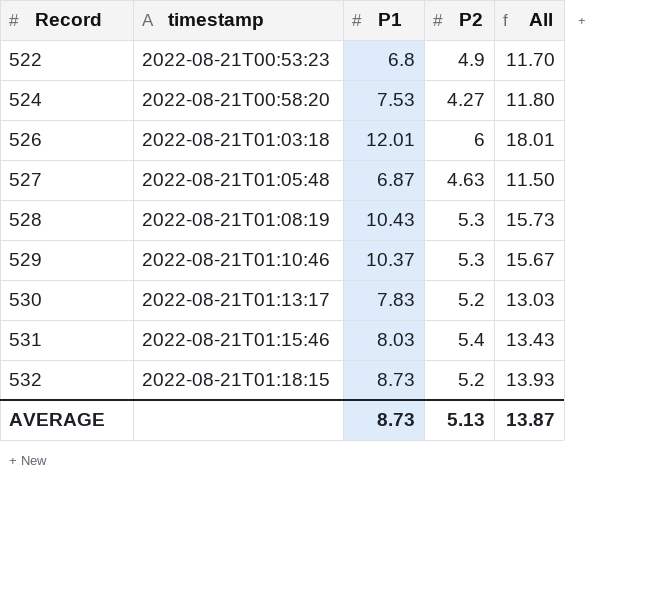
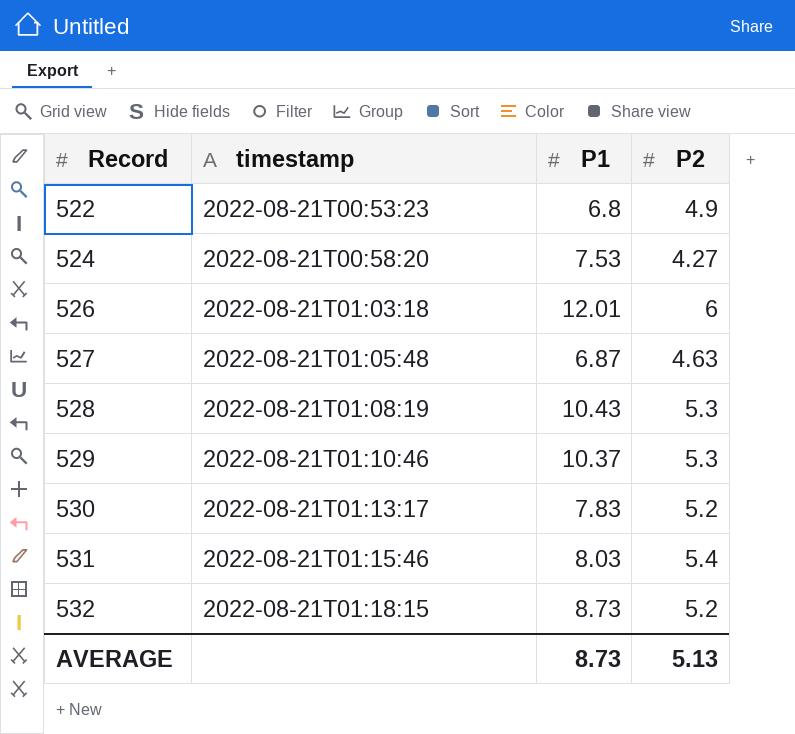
column All | formula: [P1] + [P2] -> none

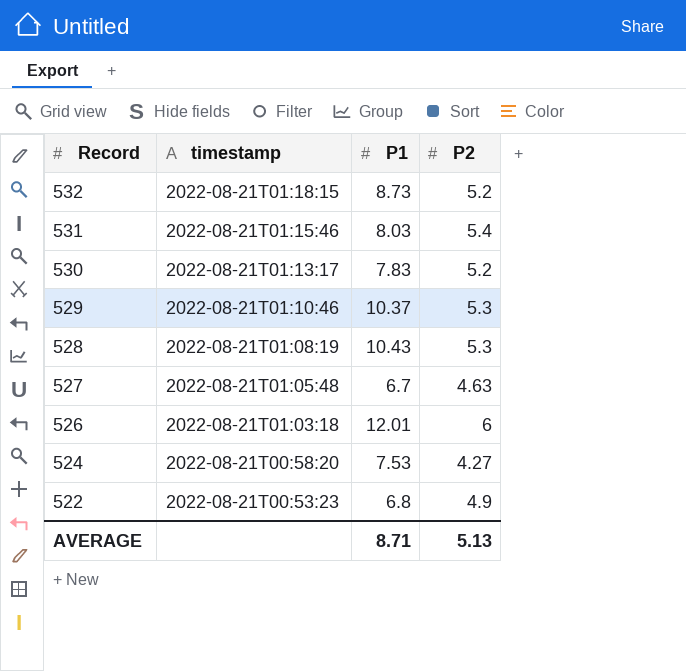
row order: Record ascending -> Record descending
527 | P1: 6.87 -> 6.7
AVERAGE | P1: 8.73 -> 8.71

